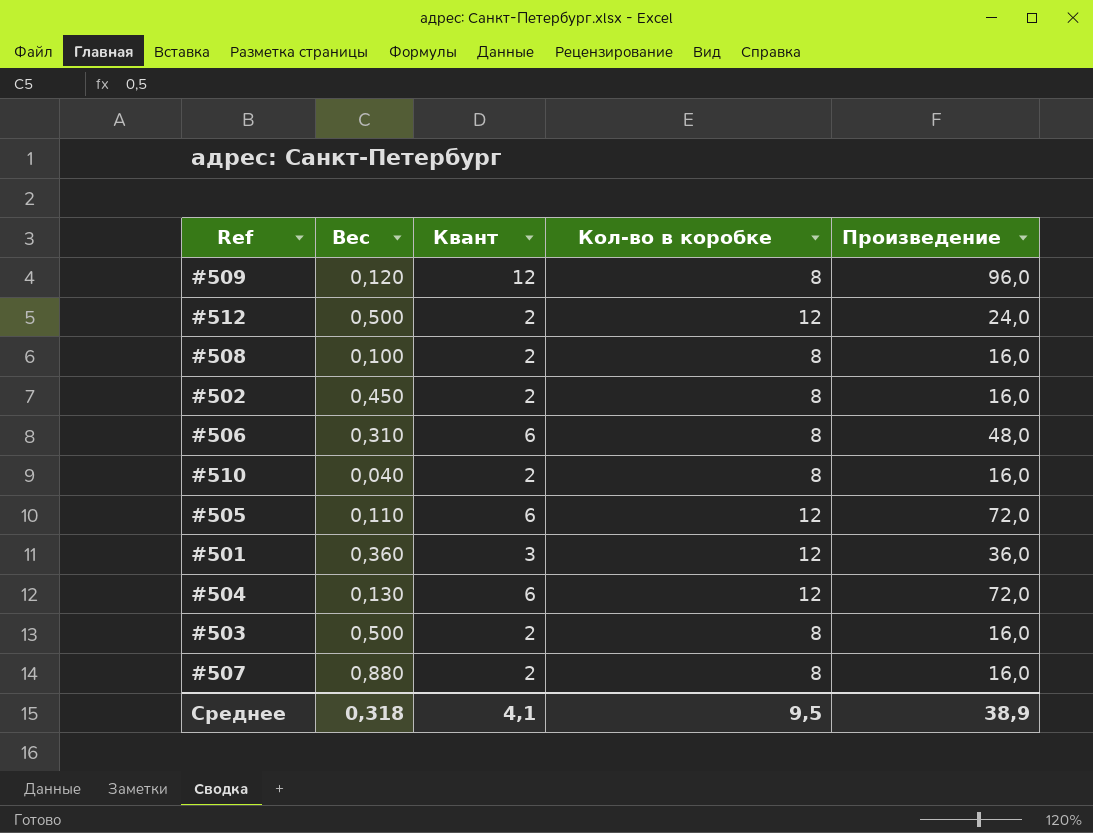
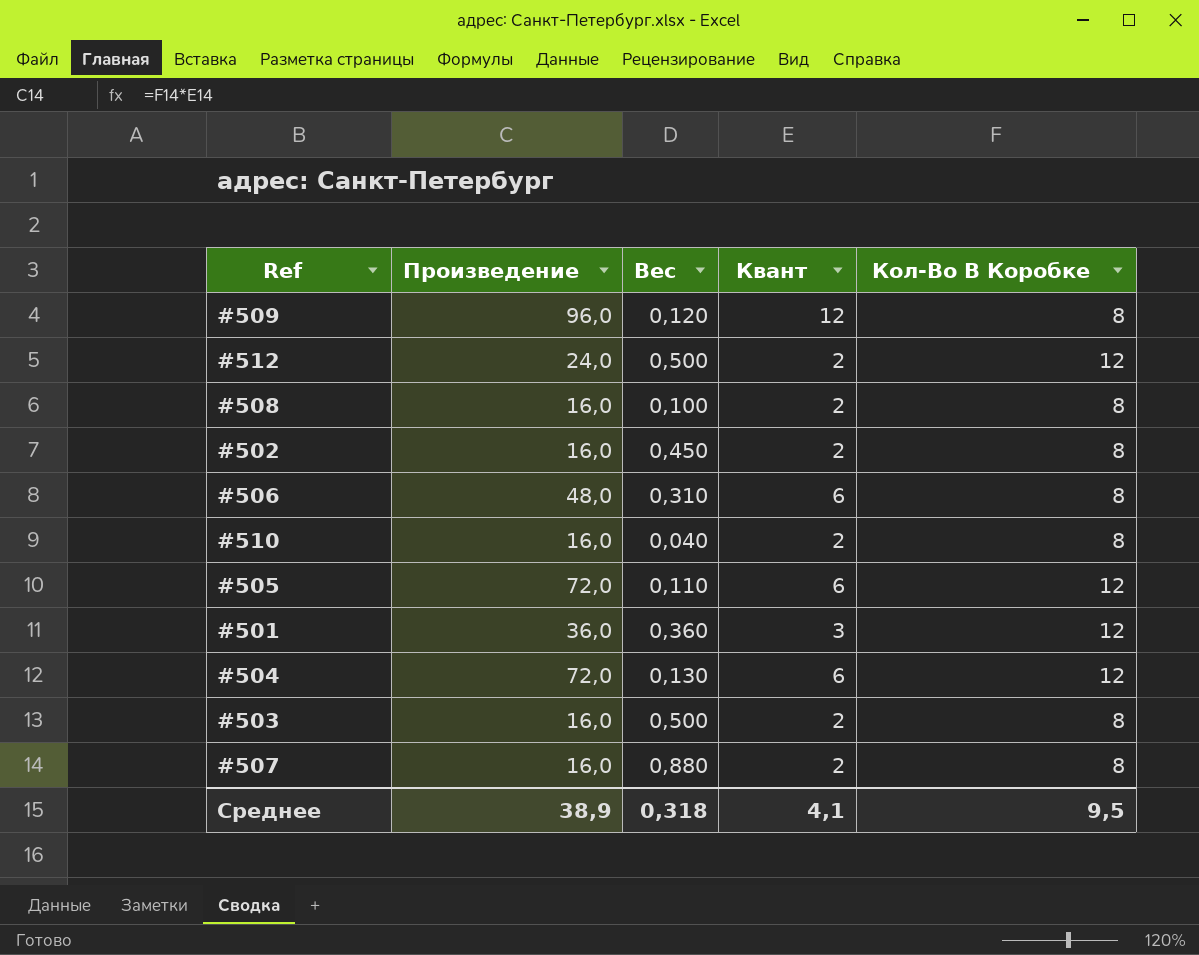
column Произведение | position: 5 -> 2
column name: Кол-во в коробке -> Кол-Во В Коробке

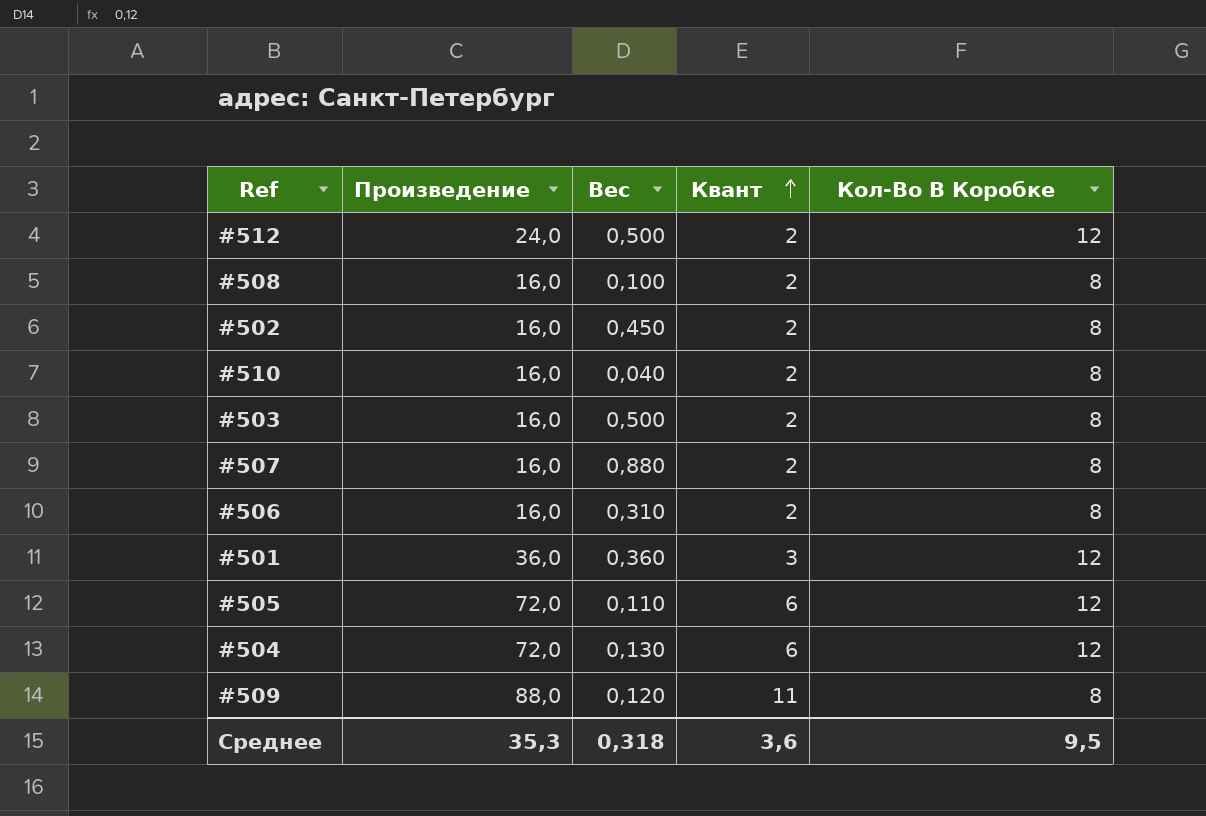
row order: none -> Квант ascending
#506 | Произведение: 48,0 -> 16,0
#506 | Квант: 6 -> 2
#509 | Произведение: 96,0 -> 88,0
#509 | Квант: 12 -> 11
Среднее | Произведение: 38,9 -> 35,3
Среднее | Квант: 4,1 -> 3,6

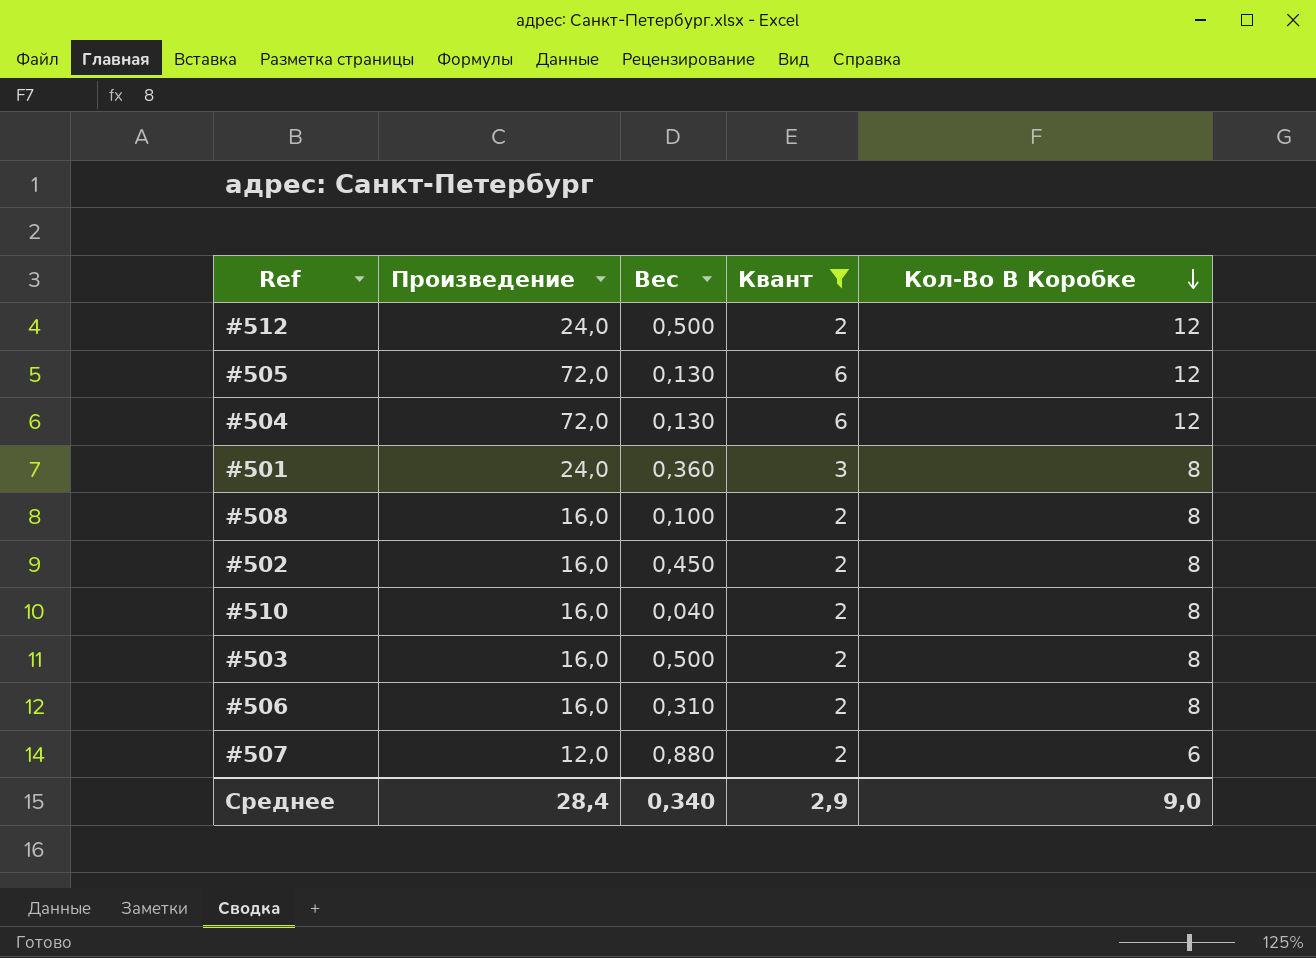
filter: none -> Квант != 11
row order: Квант ascending -> Кол-Во В Коробке descending
#505 | Вес: 0,110 -> 0,130
#501 | Произведение: 36,0 -> 24,0
#501 | Кол-Во В Коробке: 12 -> 8
#507 | Произведение: 16,0 -> 12,0
#507 | Кол-Во В Коробке: 8 -> 6
Среднее | Произведение: 35,3 -> 28,4
Среднее | Вес: 0,318 -> 0,340
Среднее | Квант: 3,6 -> 2,9
Среднее | Кол-Во В Коробке: 9,5 -> 9,0

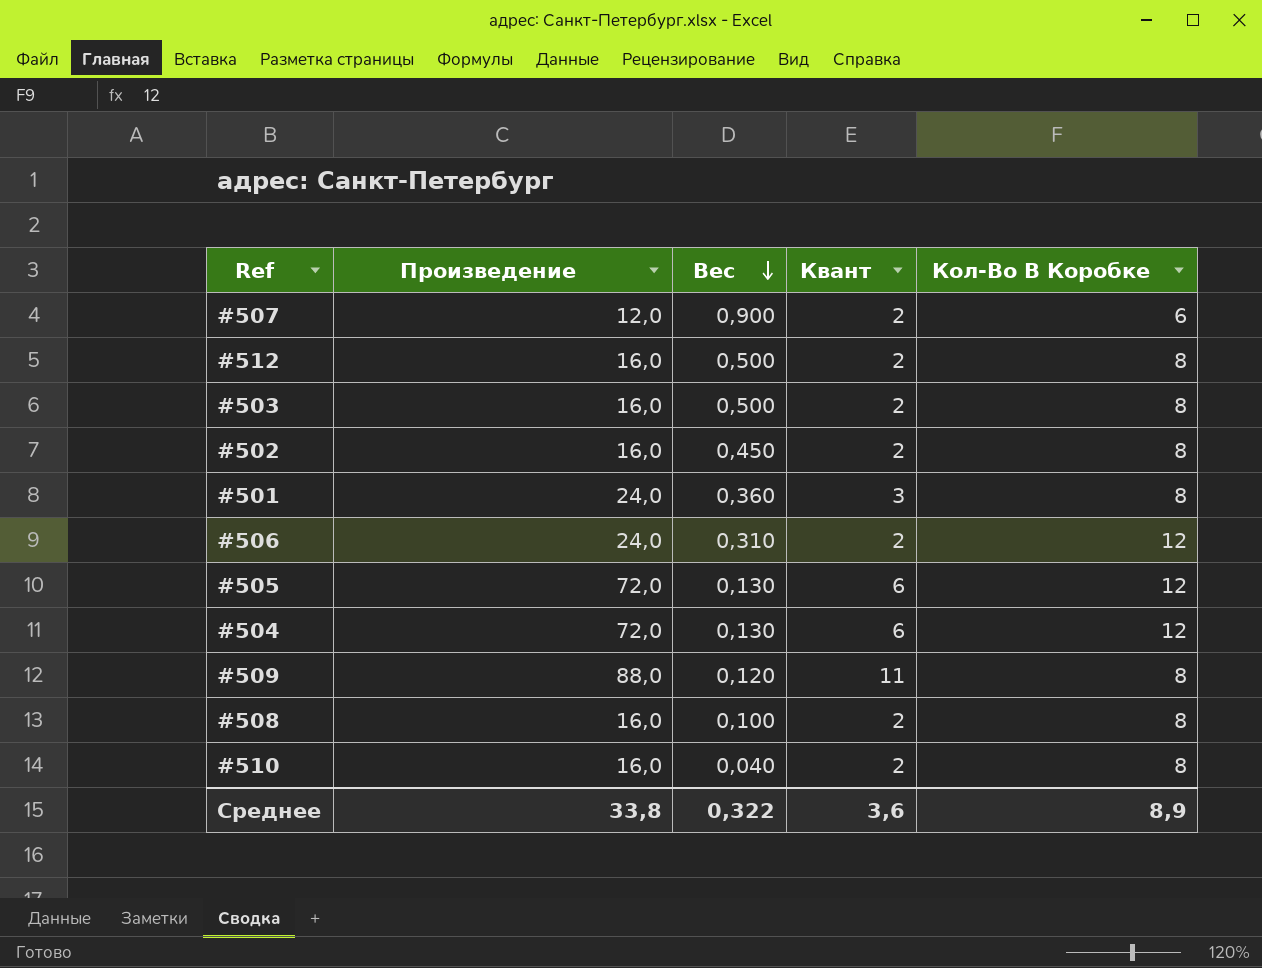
filter: Квант != 11 -> none
row order: Кол-Во В Коробке descending -> Вес descending
#507 | Вес: 0,880 -> 0,900
#512 | Произведение: 24,0 -> 16,0
#512 | Кол-Во В Коробке: 12 -> 8
#506 | Произведение: 16,0 -> 24,0
#506 | Кол-Во В Коробке: 8 -> 12
Среднее | Произведение: 28,4 -> 33,8
Среднее | Вес: 0,340 -> 0,322
Среднее | Квант: 2,9 -> 3,6
Среднее | Кол-Во В Коробке: 9,0 -> 8,9

